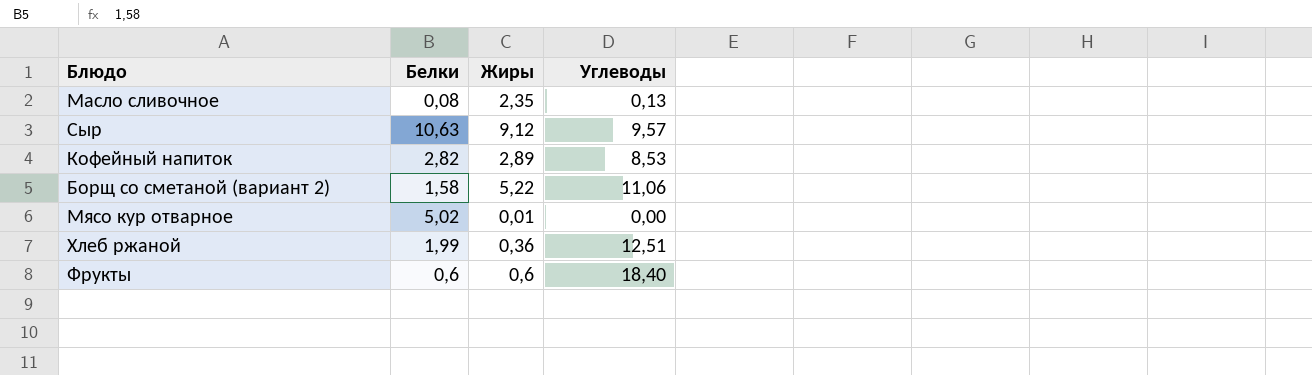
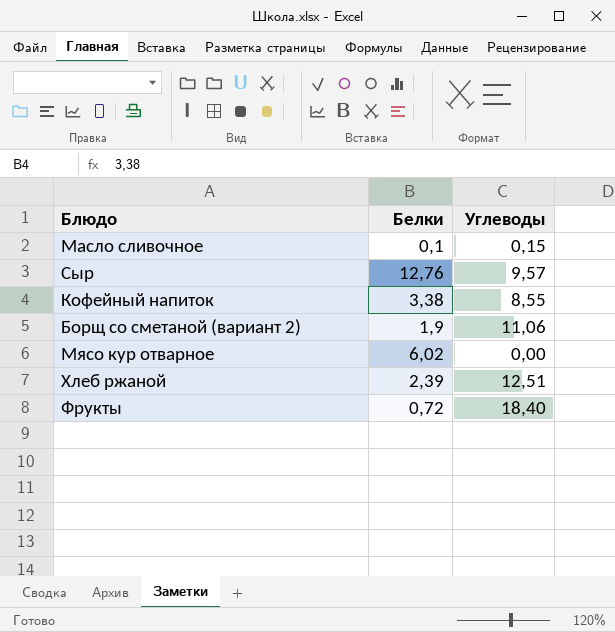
column Жиры | position: 3 -> none
Масло сливочное | Белки: 0,08 -> 0,1
Масло сливочное | Углеводы: 0,13 -> 0,15
Сыр | Белки: 10,63 -> 12,76
Кофейный напиток | Белки: 2,82 -> 3,38
Кофейный напиток | Углеводы: 8,53 -> 8,55
Борщ со сметаной (вариант 2) | Белки: 1,58 -> 1,9
Мясо кур отварное | Белки: 5,02 -> 6,02
Хлеб ржаной | Белки: 1,99 -> 2,39
Фрукты | Белки: 0,6 -> 0,72

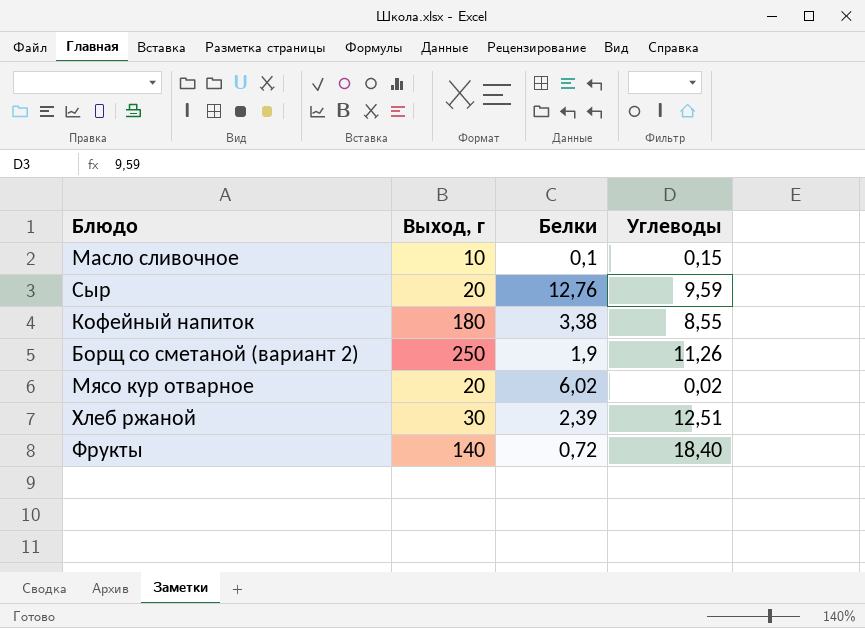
column Выход, г | position: none -> 2
Сыр | Углеводы: 9,57 -> 9,59
Борщ со сметаной (вариант 2) | Углеводы: 11,06 -> 11,26
Мясо кур отварное | Углеводы: 0,00 -> 0,02

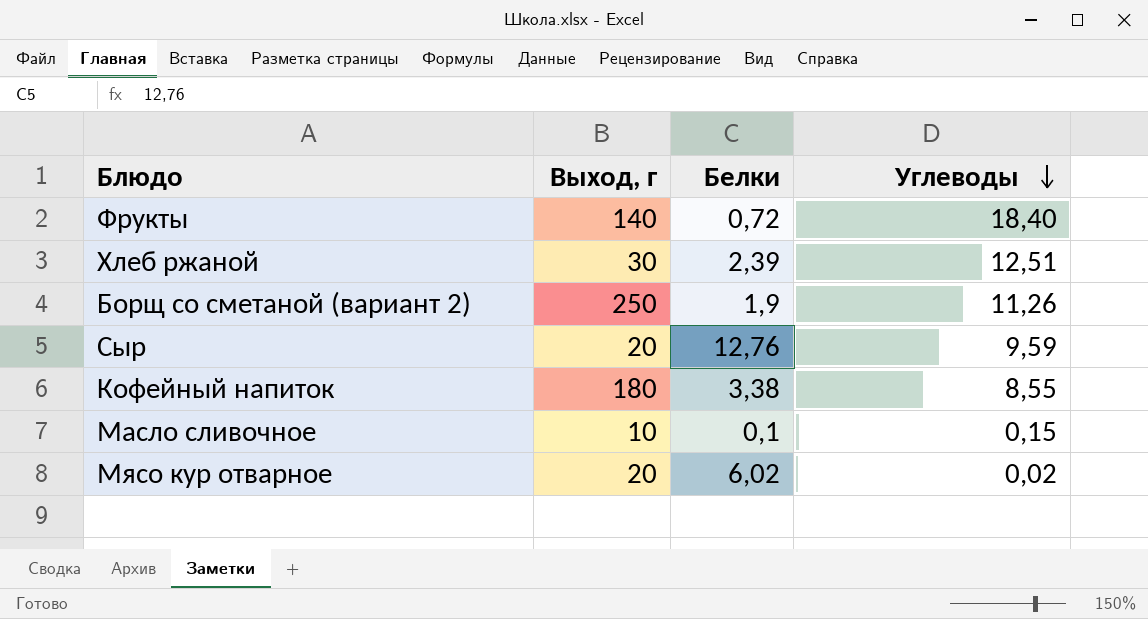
row order: none -> Углеводы descending

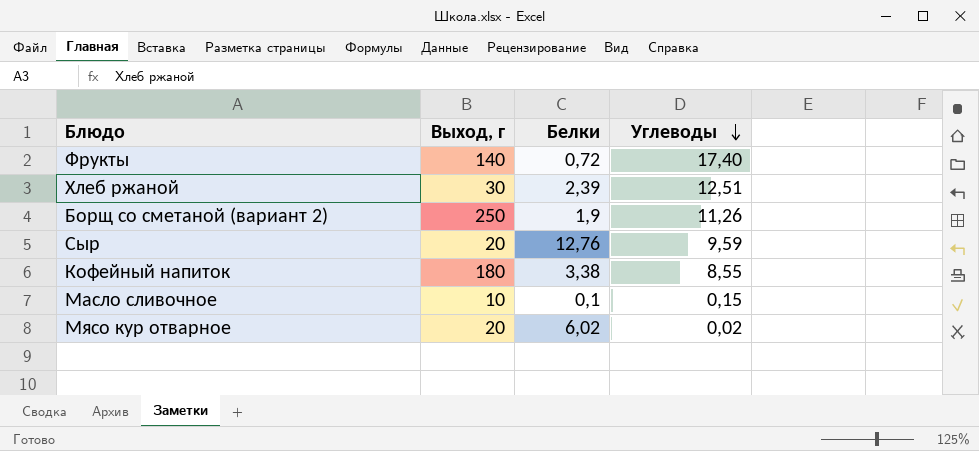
Фрукты | Углеводы: 18,40 -> 17,40

